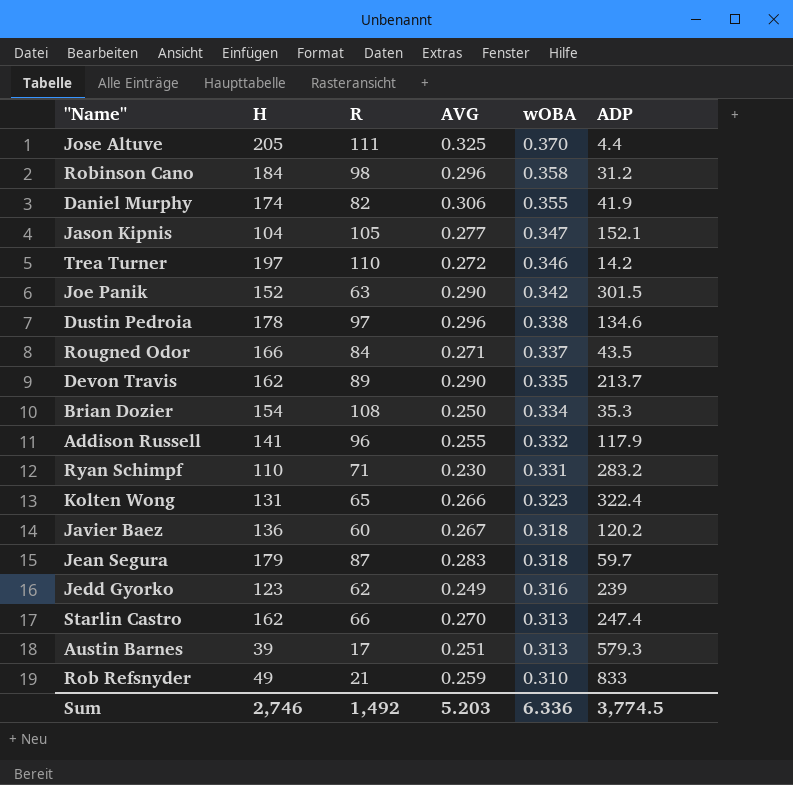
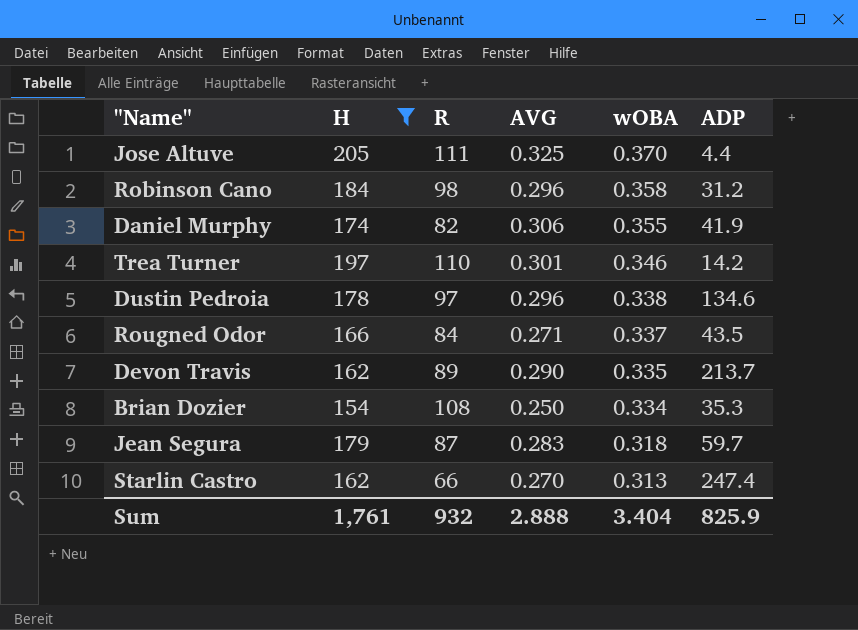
filter: none -> H >= 154
Trea Turner | AVG: 0.272 -> 0.301
Sum | H: 2,746 -> 1,761
Sum | R: 1,492 -> 932
Sum | AVG: 5.203 -> 2.888
Sum | wOBA: 6.336 -> 3.404
Sum | ADP: 3,774.5 -> 825.9

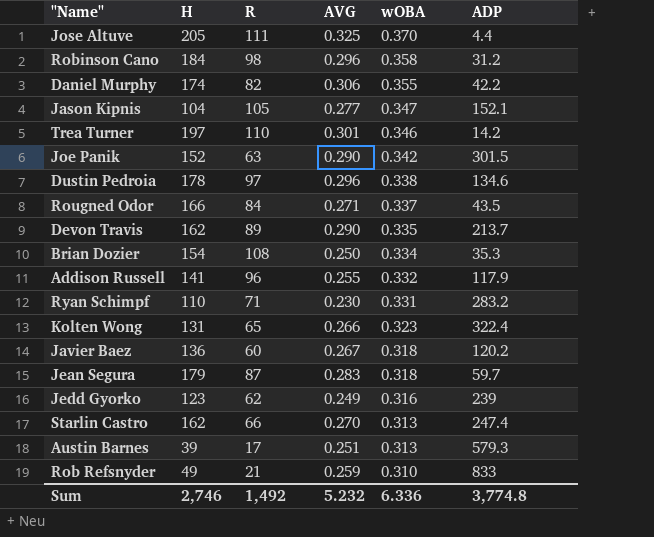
filter: H >= 154 -> none
Daniel Murphy | ADP: 41.9 -> 42.2
Sum | H: 1,761 -> 2,746
Sum | R: 932 -> 1,492
Sum | AVG: 2.888 -> 5.232
Sum | wOBA: 3.404 -> 6.336
Sum | ADP: 825.9 -> 3,774.8

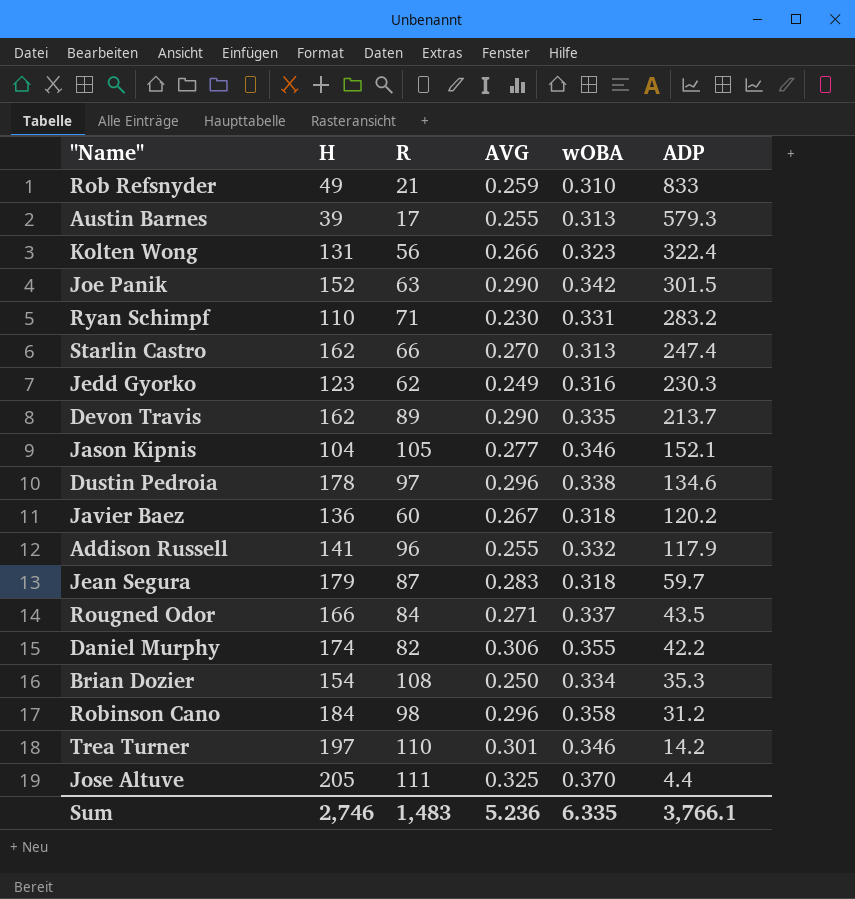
row order: wOBA descending -> ADP descending
Austin Barnes | AVG: 0.251 -> 0.255
Kolten Wong | R: 65 -> 56
Jedd Gyorko | ADP: 239 -> 230.3
Jason Kipnis | wOBA: 0.347 -> 0.346
Sum | R: 1,492 -> 1,483
Sum | AVG: 5.232 -> 5.236
Sum | wOBA: 6.336 -> 6.335
Sum | ADP: 3,774.8 -> 3,766.1

